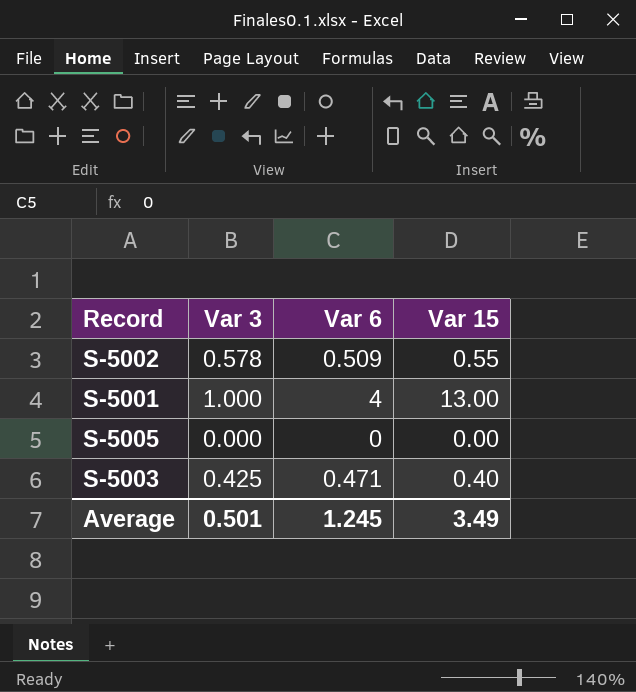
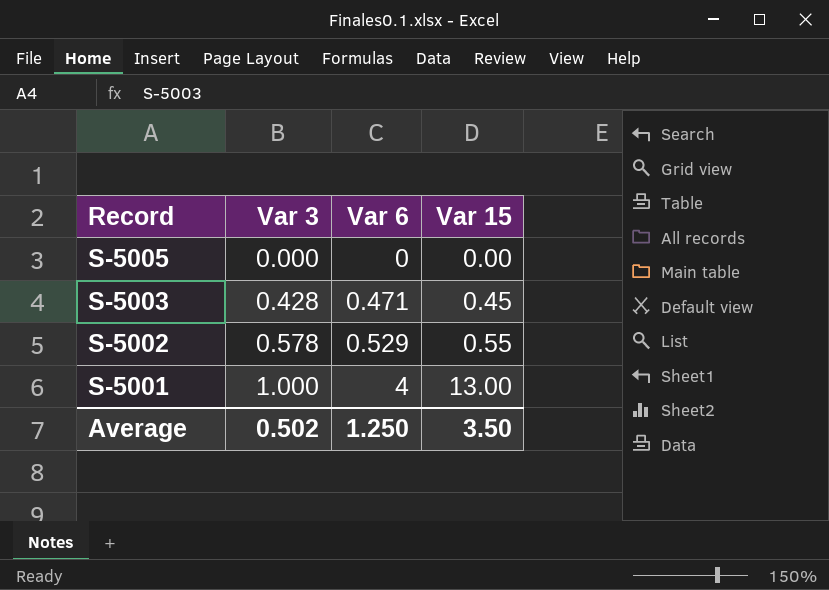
row order: none -> Record descending
S-5003 | Var 3: 0.425 -> 0.428
S-5003 | Var 15: 0.40 -> 0.45
S-5002 | Var 6: 0.509 -> 0.529
Average | Var 3: 0.501 -> 0.502
Average | Var 6: 1.245 -> 1.250
Average | Var 15: 3.49 -> 3.50

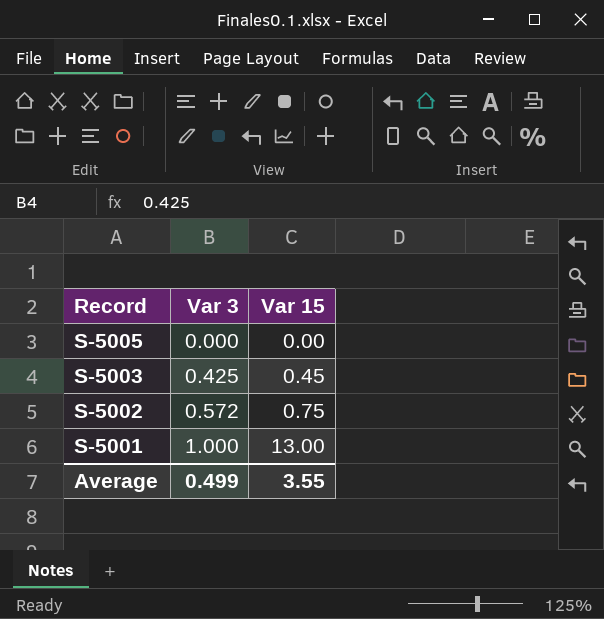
column Var 6 | position: 3 -> none
S-5003 | Var 3: 0.428 -> 0.425
S-5002 | Var 3: 0.578 -> 0.572
S-5002 | Var 15: 0.55 -> 0.75
Average | Var 3: 0.502 -> 0.499
Average | Var 15: 3.50 -> 3.55

